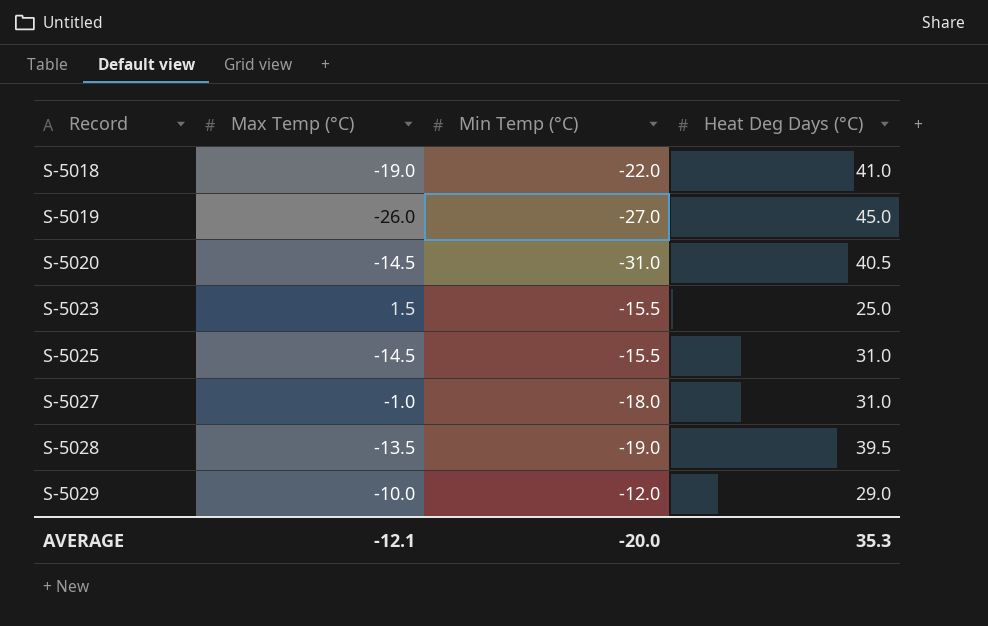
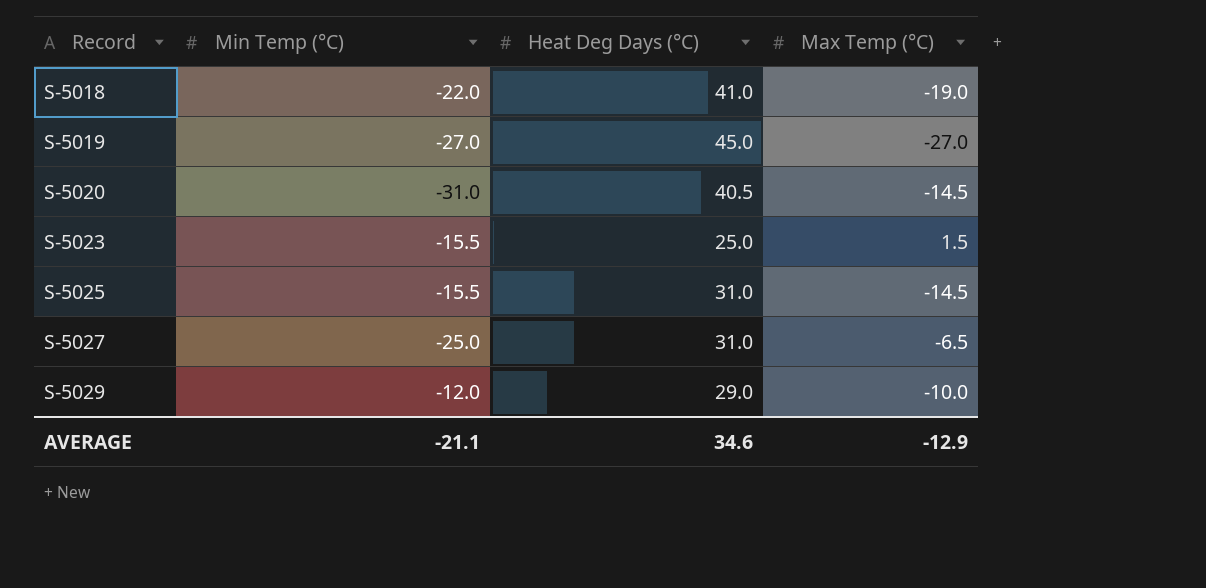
column Max Temp (°C) | position: 2 -> 4
row S-5028: -13.5 | -19.0 | 39.5 -> none
S-5019 | Max Temp (°C): -26.0 -> -27.0
S-5027 | Min Temp (°C): -18.0 -> -25.0
S-5027 | Max Temp (°C): -1.0 -> -6.5
AVERAGE | Min Temp (°C): -20.0 -> -21.1
AVERAGE | Heat Deg Days (°C): 35.3 -> 34.6
AVERAGE | Max Temp (°C): -12.1 -> -12.9

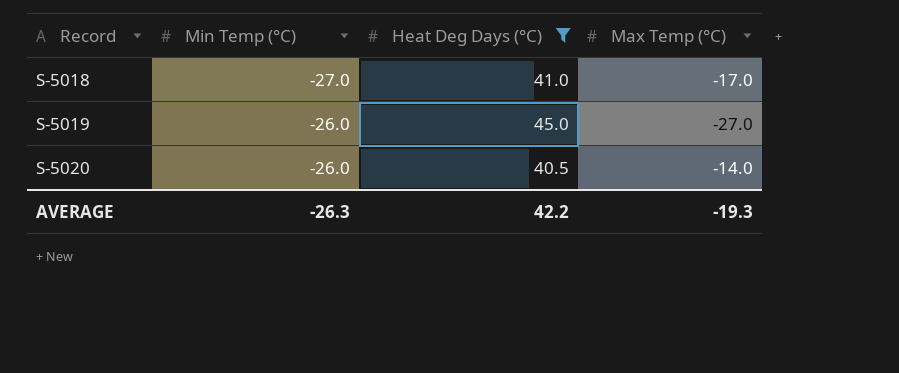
filter: none -> Heat Deg Days (°C) >= 40.5
S-5018 | Min Temp (°C): -22.0 -> -27.0
S-5018 | Max Temp (°C): -19.0 -> -17.0
S-5019 | Min Temp (°C): -27.0 -> -26.0
S-5020 | Min Temp (°C): -31.0 -> -26.0
S-5020 | Max Temp (°C): -14.5 -> -14.0
AVERAGE | Min Temp (°C): -21.1 -> -26.3
AVERAGE | Heat Deg Days (°C): 34.6 -> 42.2
AVERAGE | Max Temp (°C): -12.9 -> -19.3

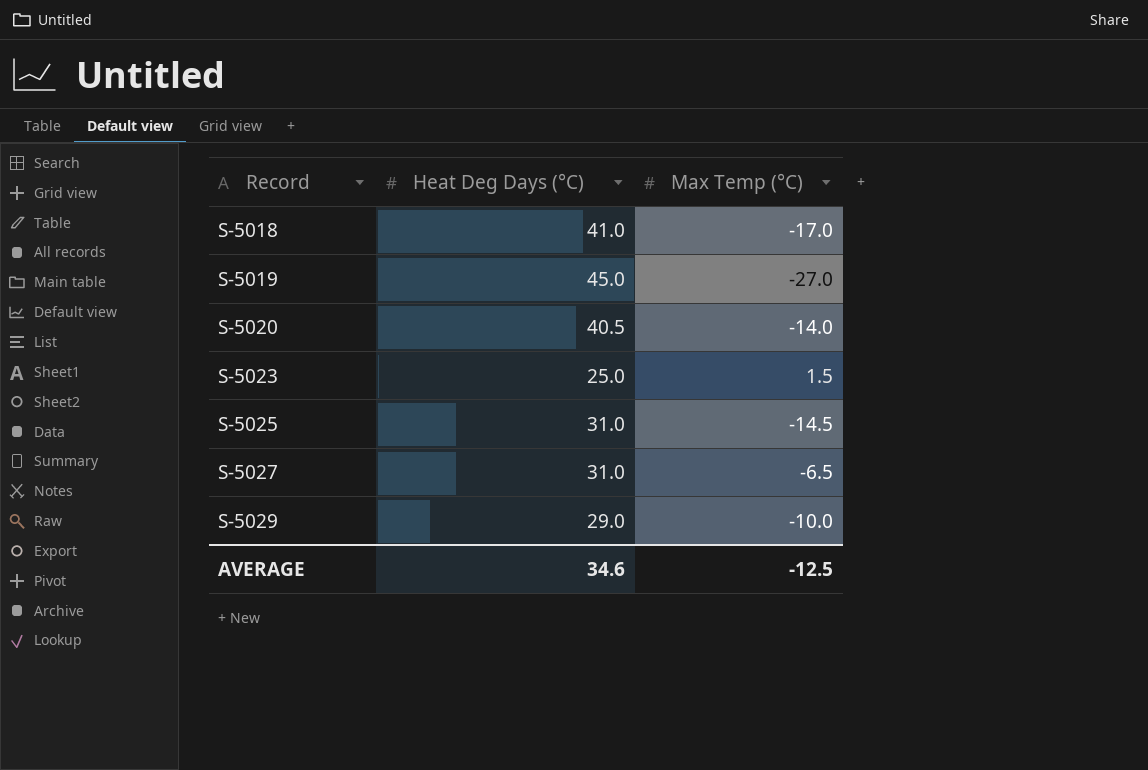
filter: Heat Deg Days (°C) >= 40.5 -> none
column Min Temp (°C) | position: 2 -> none
AVERAGE | Heat Deg Days (°C): 42.2 -> 34.6
AVERAGE | Max Temp (°C): -19.3 -> -12.5

